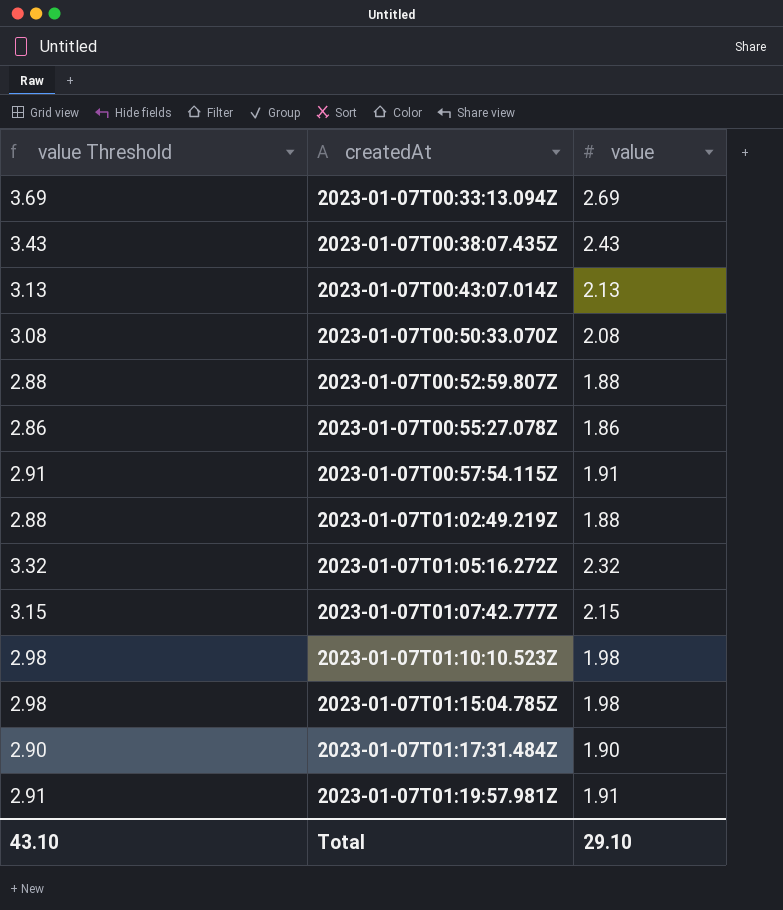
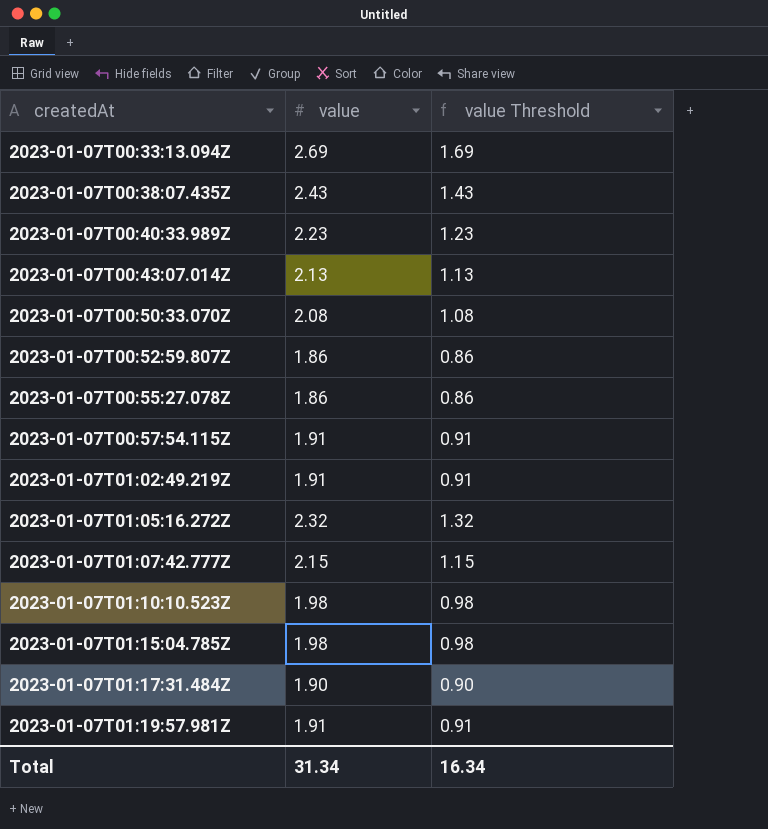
column value Threshold | formula: [value] + 1 -> [value] - 1
column value Threshold | position: 1 -> 3
row 2023-01-07T00:40:33.989Z: none -> 2.23 | 1.23
2023-01-07T00:52:59.807Z | value: 1.88 -> 1.86
2023-01-07T01:02:49.219Z | value: 1.88 -> 1.91
Total | value: 29.10 -> 31.34
Total | value Threshold: 43.10 -> 16.34

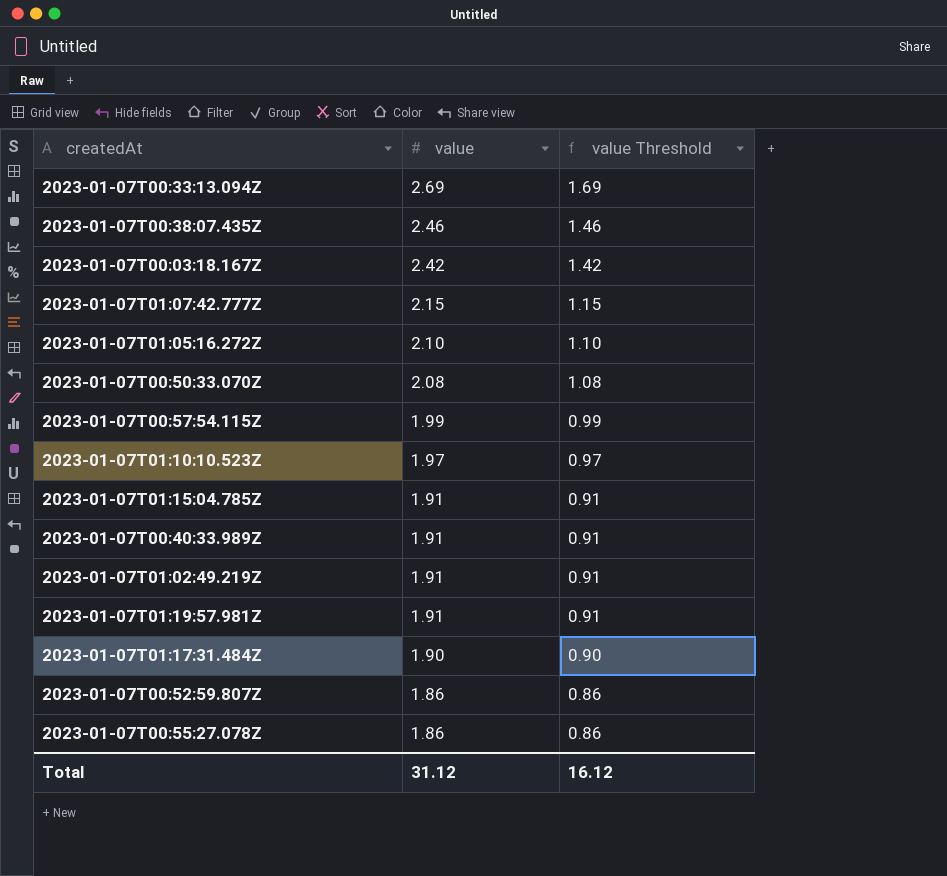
row order: createdAt ascending -> value descending
row 2023-01-07T00:43:07.014Z: 2.13 | 1.13 -> none
2023-01-07T00:38:07.435Z | value: 2.43 -> 2.46
2023-01-07T00:38:07.435Z | value Threshold: 1.43 -> 1.46
row 2023-01-07T00:03:18.167Z: none -> 2.42 | 1.42
2023-01-07T01:05:16.272Z | value: 2.32 -> 2.10
2023-01-07T01:05:16.272Z | value Threshold: 1.32 -> 1.10
2023-01-07T00:57:54.115Z | value: 1.91 -> 1.99
2023-01-07T00:57:54.115Z | value Threshold: 0.91 -> 0.99
2023-01-07T01:10:10.523Z | value: 1.98 -> 1.97
2023-01-07T01:10:10.523Z | value Threshold: 0.98 -> 0.97
2023-01-07T01:15:04.785Z | value: 1.98 -> 1.91
2023-01-07T01:15:04.785Z | value Threshold: 0.98 -> 0.91
2023-01-07T00:40:33.989Z | value: 2.23 -> 1.91
2023-01-07T00:40:33.989Z | value Threshold: 1.23 -> 0.91
Total | value: 31.34 -> 31.12
Total | value Threshold: 16.34 -> 16.12

